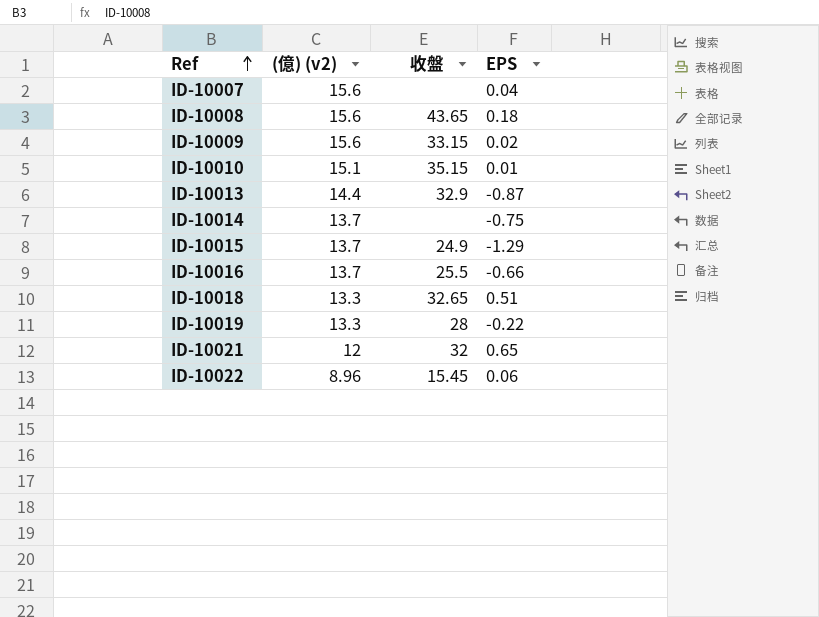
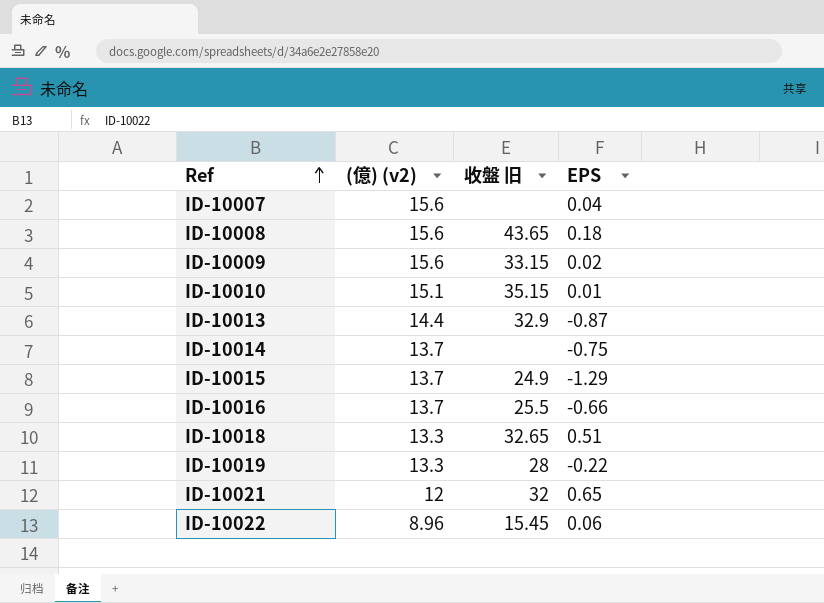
column name: 收盤 -> 收盤 旧

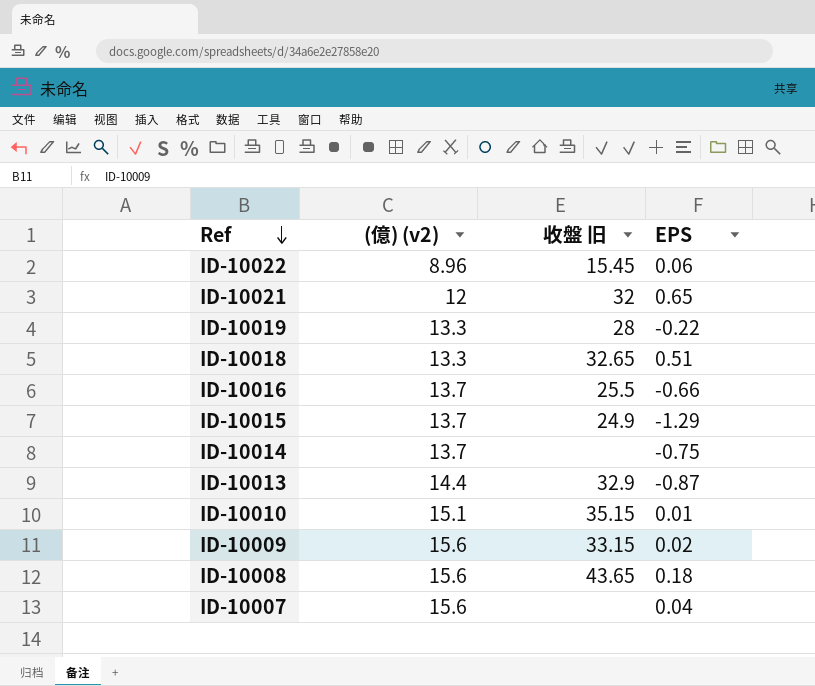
row order: Ref ascending -> Ref descending

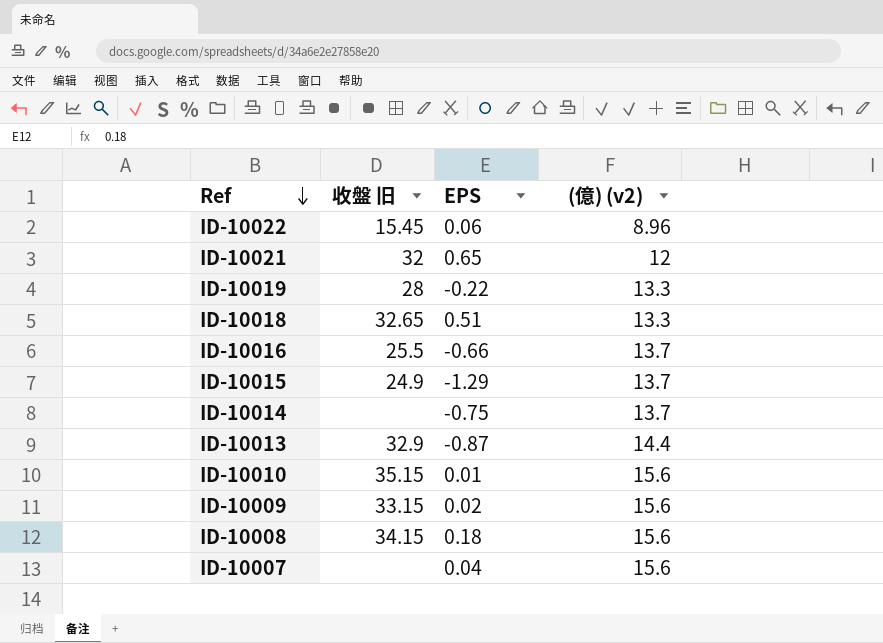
column (億) (v2) | position: 2 -> 4
ID-10010 | (億) (v2): 15.1 -> 15.6
ID-10008 | 收盤 旧: 43.65 -> 34.15

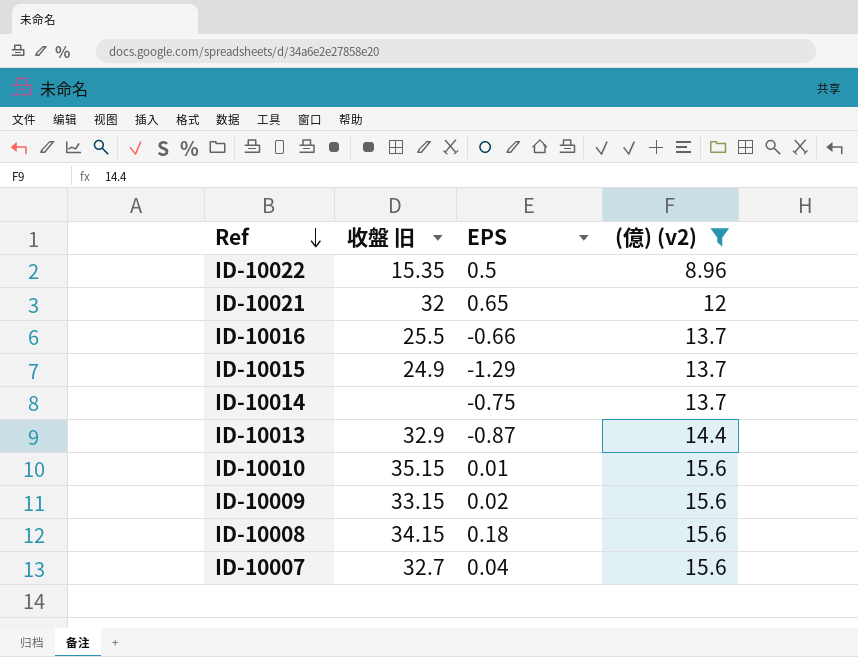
filter: none -> (億) (v2) != 13.3
ID-10022 | 收盤 旧: 15.45 -> 15.35
ID-10022 | EPS: 0.06 -> 0.5
ID-10007 | 收盤 旧: none -> 32.7

